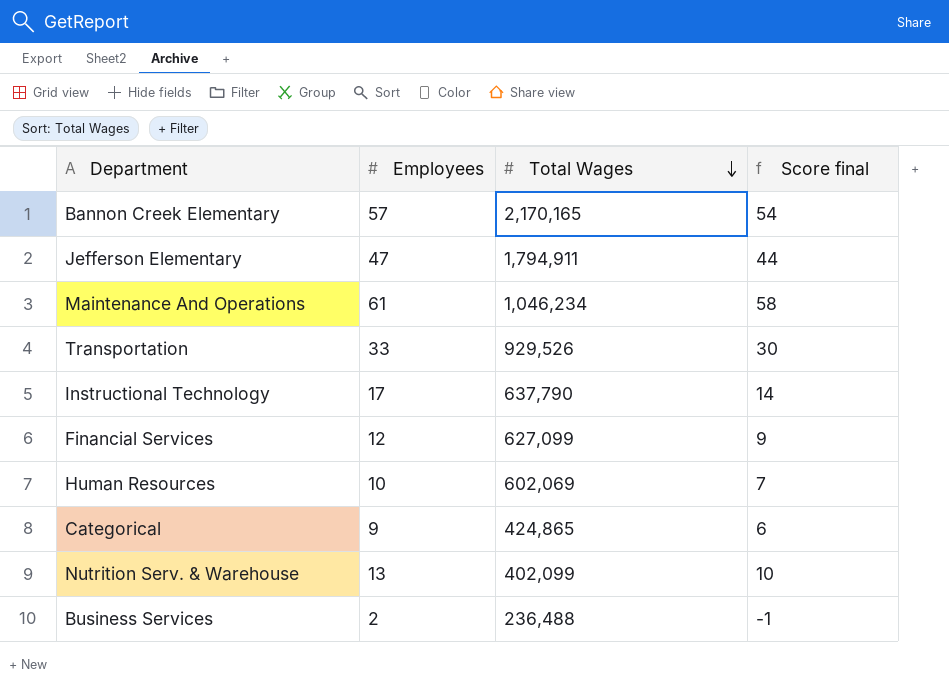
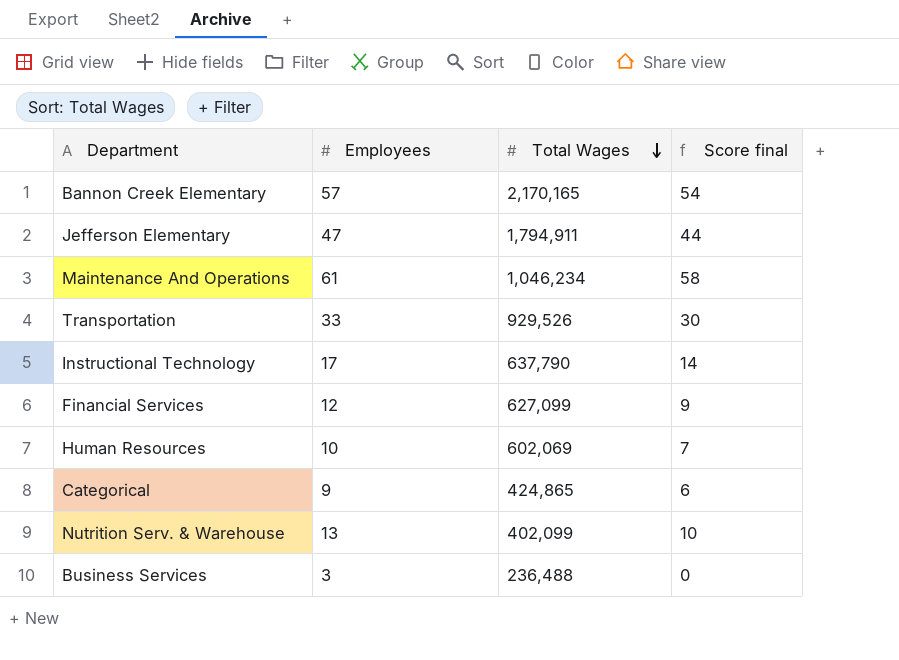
Business Services | Employees: 2 -> 3
Business Services | Score final: -1 -> 0

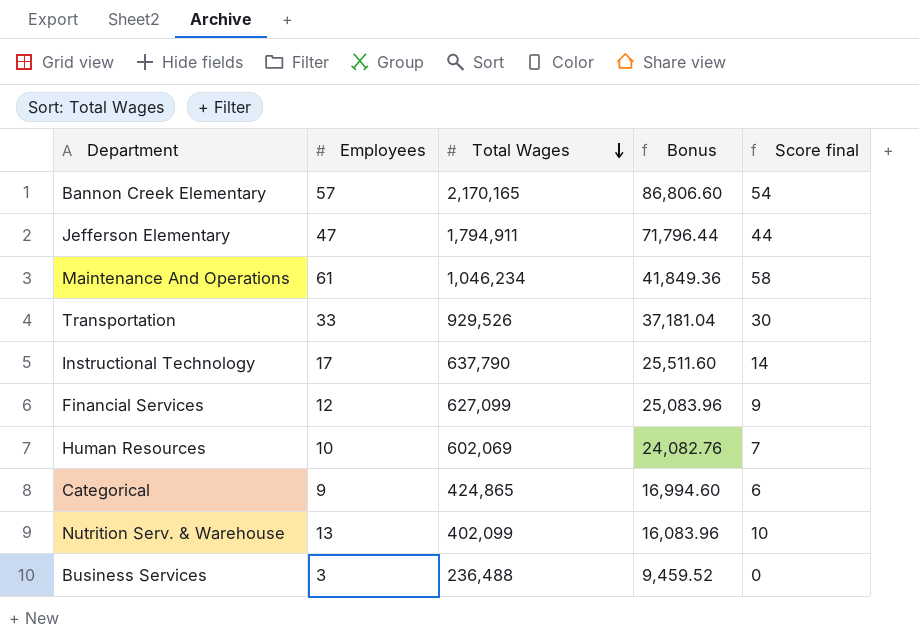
column Bonus | formula: none -> [Total Wages] * 0.04

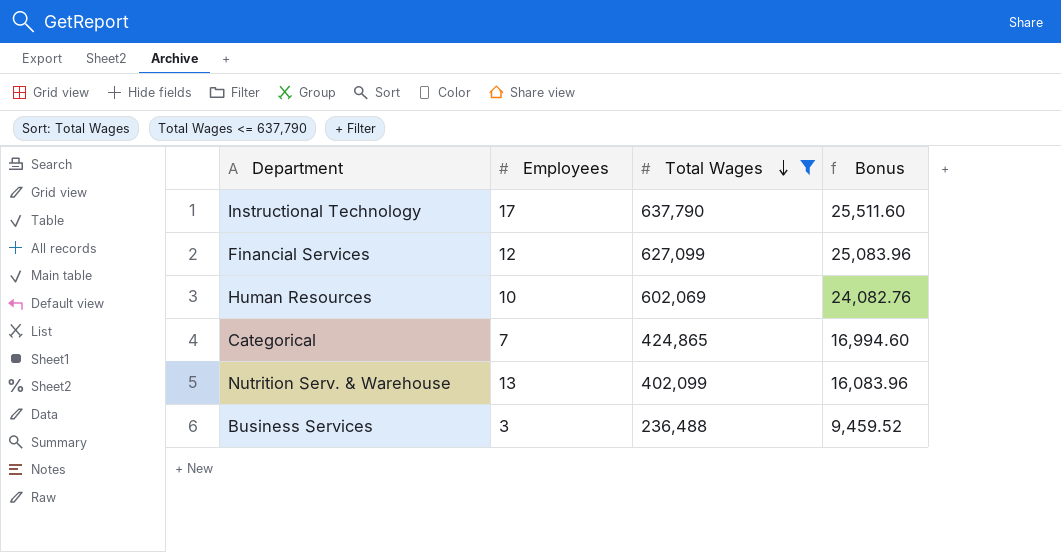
filter: none -> Total Wages <= 637,790
column Score final | formula: [Employees] - 3 -> none
Categorical | Employees: 9 -> 7

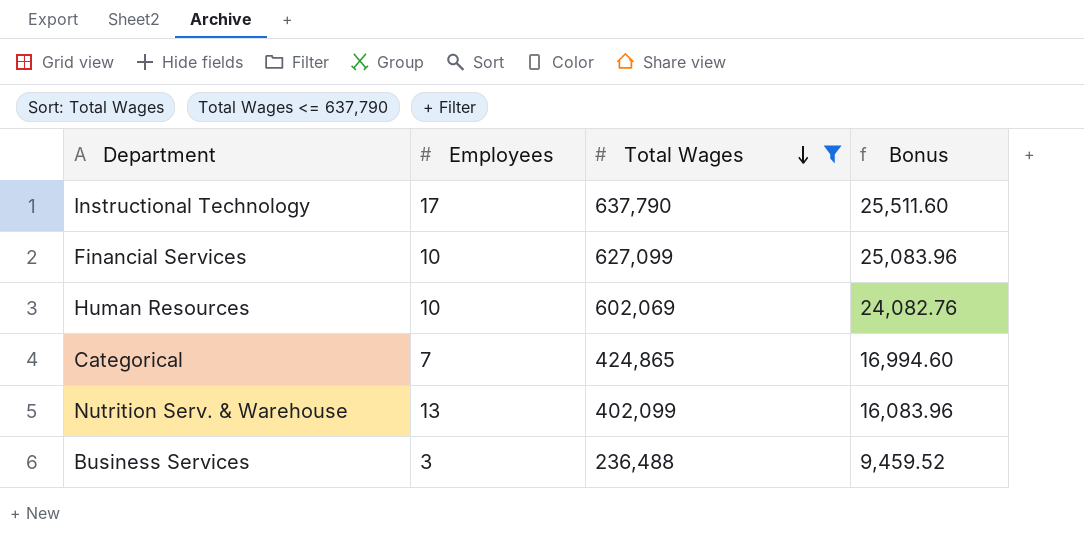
Financial Services | Employees: 12 -> 10

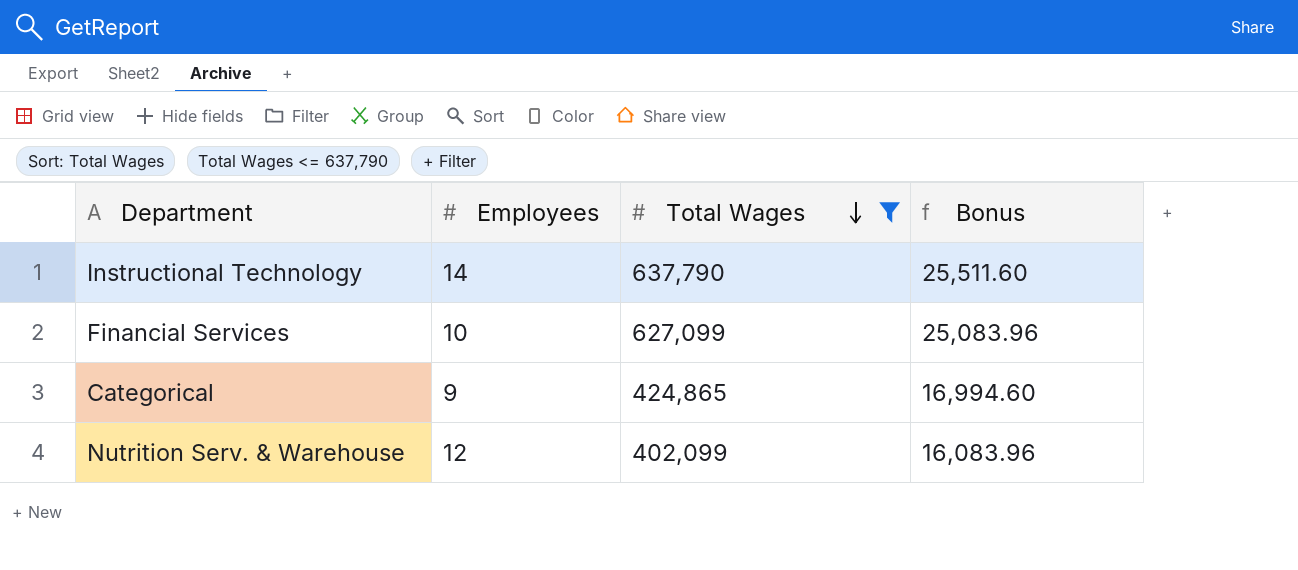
row Human Resources: 10 | 602,069 | 24,082.76 -> none
row Business Services: 3 | 236,488 | 9,459.52 -> none
Instructional Technology | Employees: 17 -> 14
Categorical | Employees: 7 -> 9
Nutrition Serv. & Warehouse | Employees: 13 -> 12

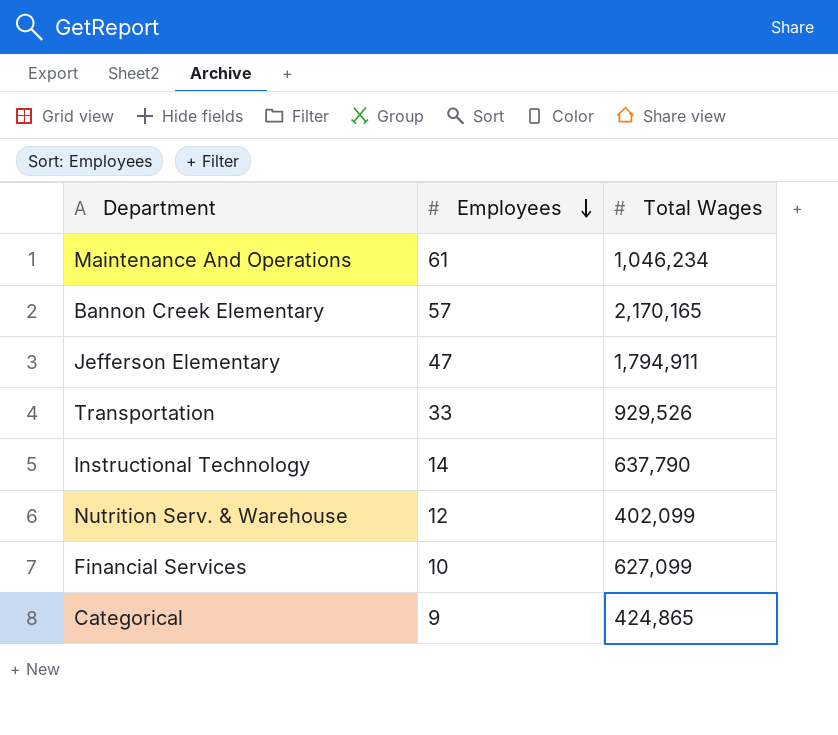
filter: Total Wages <= 637,790 -> none
row order: Total Wages descending -> Employees descending
column Bonus | formula: [Total Wages] * 0.04 -> none

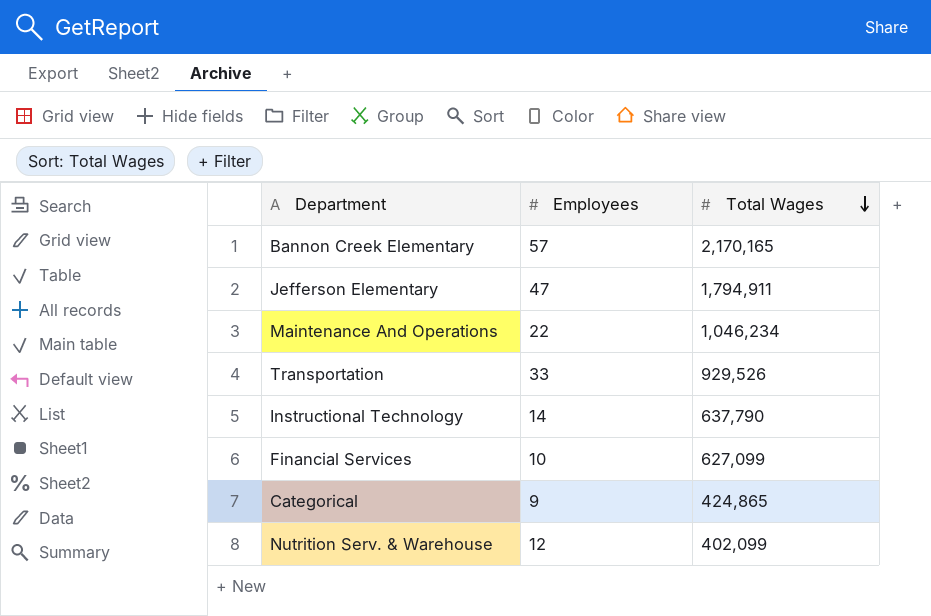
row order: Employees descending -> Total Wages descending
Maintenance And Operations | Employees: 61 -> 22

